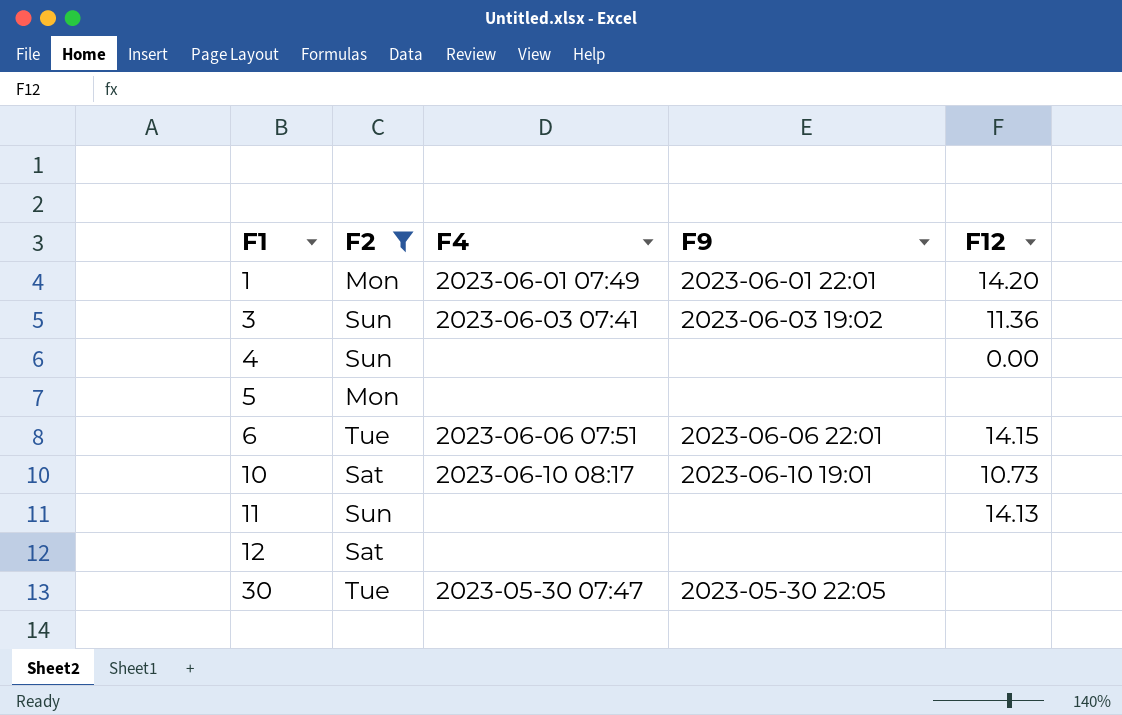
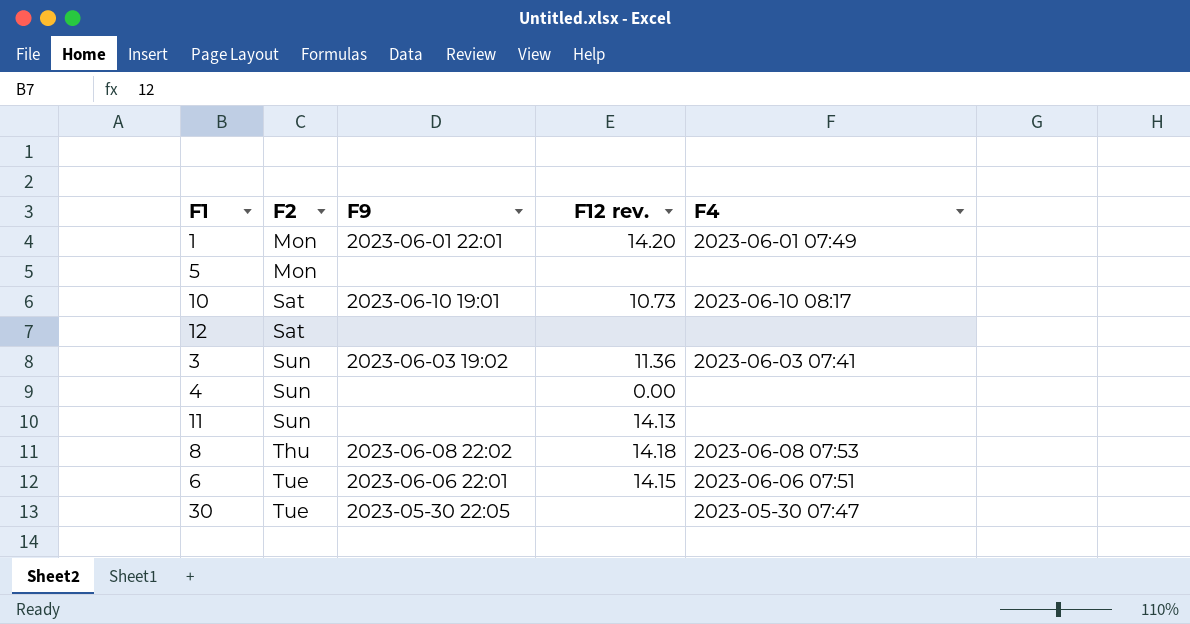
filter: F2 != Thu -> none
row order: F1 ascending -> F2 ascending
column name: F12 -> F12 rev.
column F4 | position: 3 -> 5

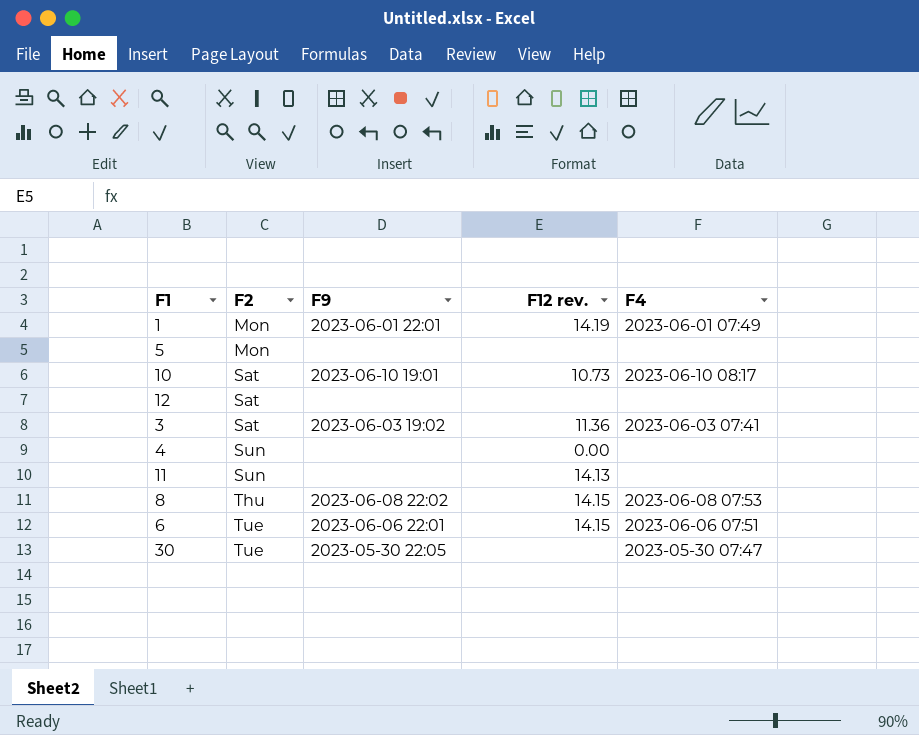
1 | F12 rev.: 14.20 -> 14.19
3 | F2: Sun -> Sat
8 | F12 rev.: 14.18 -> 14.15

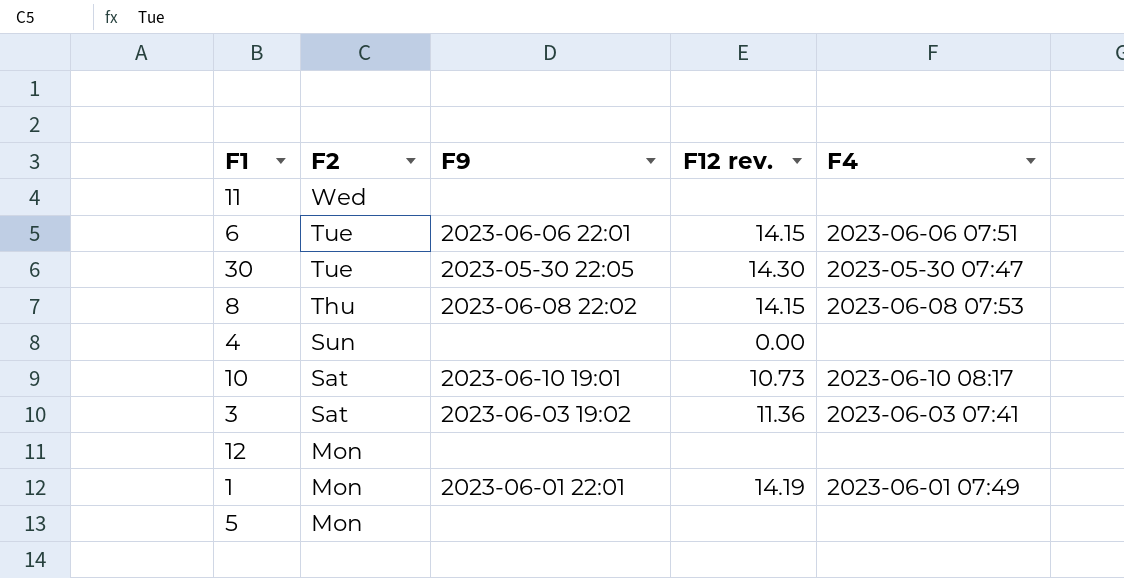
row order: F2 ascending -> F2 descending
11 | F2: Sun -> Wed
11 | F12 rev.: 14.13 -> none
30 | F12 rev.: none -> 14.30
12 | F2: Sat -> Mon

